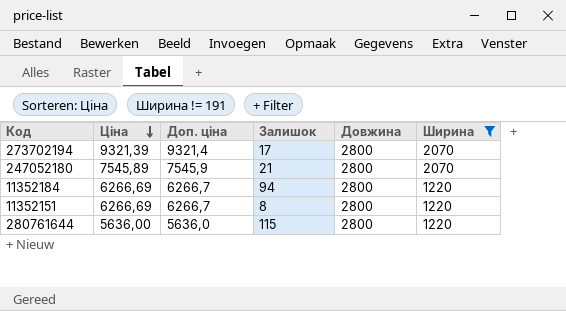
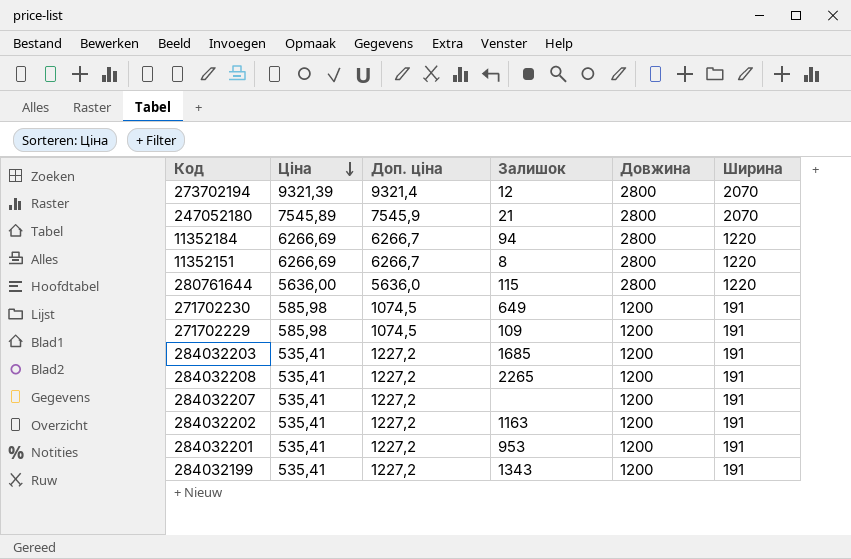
filter: Ширина != 191 -> none
273702194 | Залишок: 17 -> 12

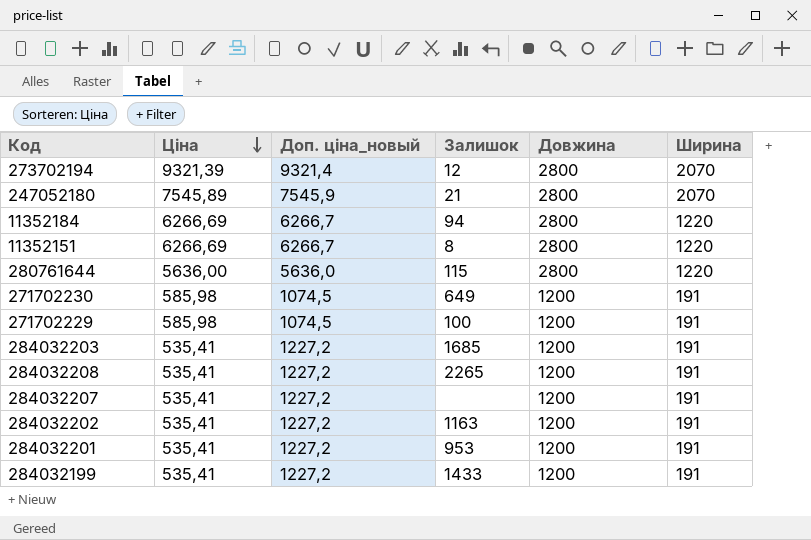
column name: Доп. ціна -> Доп. ціна_новый
271702229 | Залишок: 109 -> 100
284032199 | Залишок: 1343 -> 1433

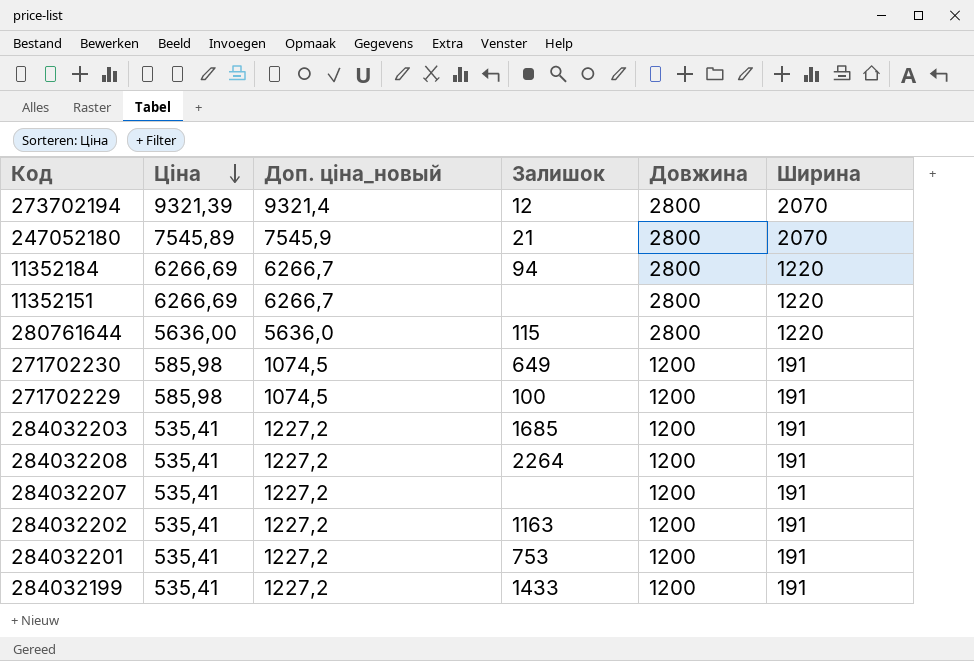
11352151 | Залишок: 8 -> none
284032208 | Залишок: 2265 -> 2264
284032201 | Залишок: 953 -> 753

